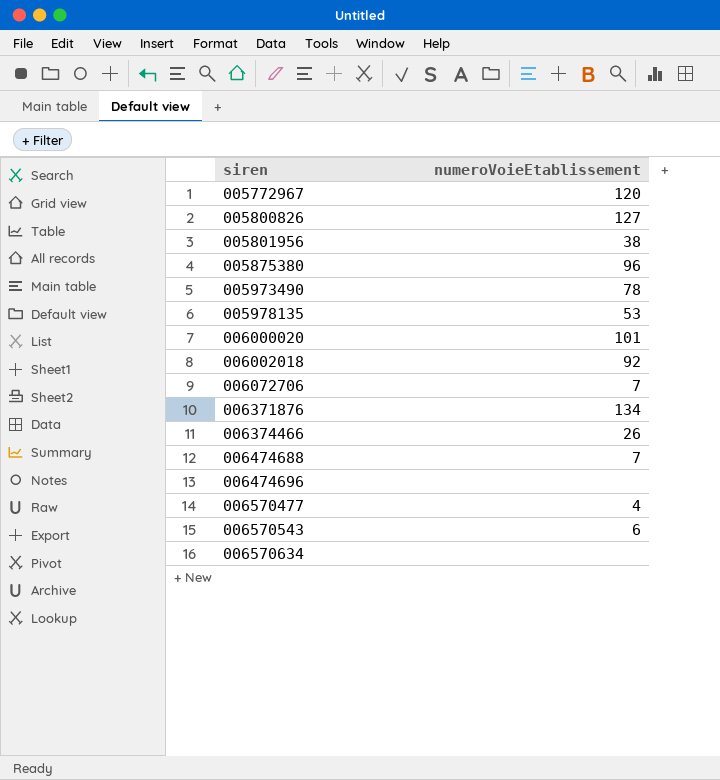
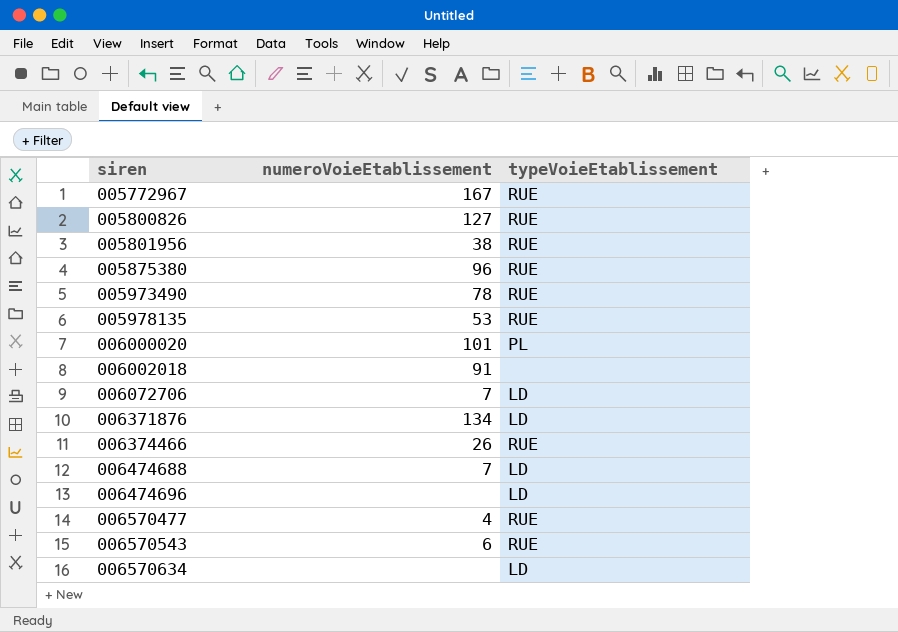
column typeVoieEtablissement | position: none -> 3
005772967 | numeroVoieEtablissement: 120 -> 167
006002018 | numeroVoieEtablissement: 92 -> 91

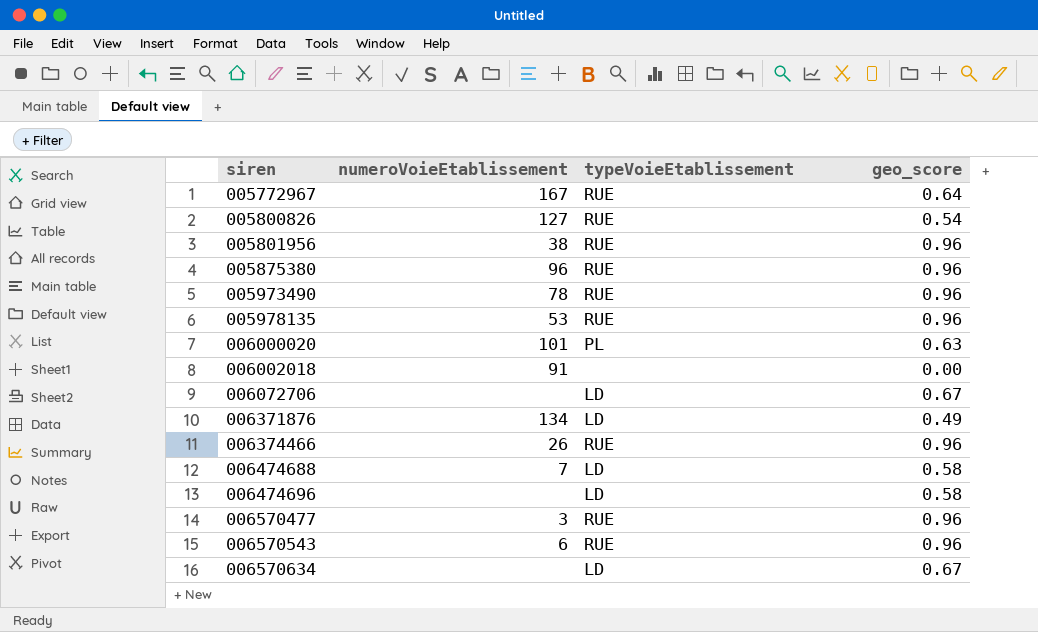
column geo_score | position: none -> 4
006072706 | numeroVoieEtablissement: 7 -> none
006570477 | numeroVoieEtablissement: 4 -> 3

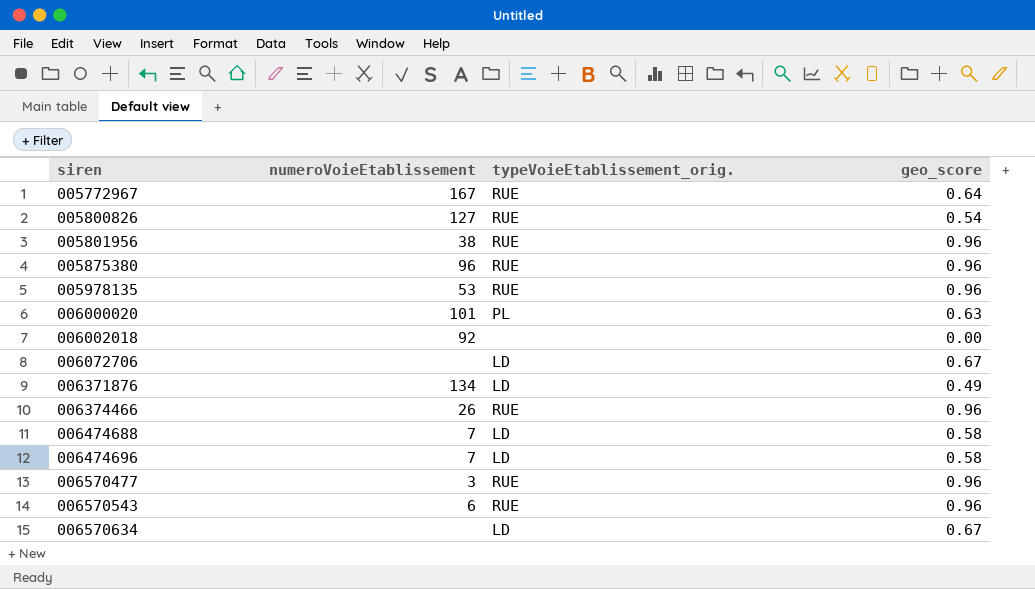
column name: typeVoieEtablissement -> typeVoieEtablissement_orig.
row 005973490: 78 | RUE | 0.96 -> none
006002018 | numeroVoieEtablissement: 91 -> 92
006474696 | numeroVoieEtablissement: none -> 7

